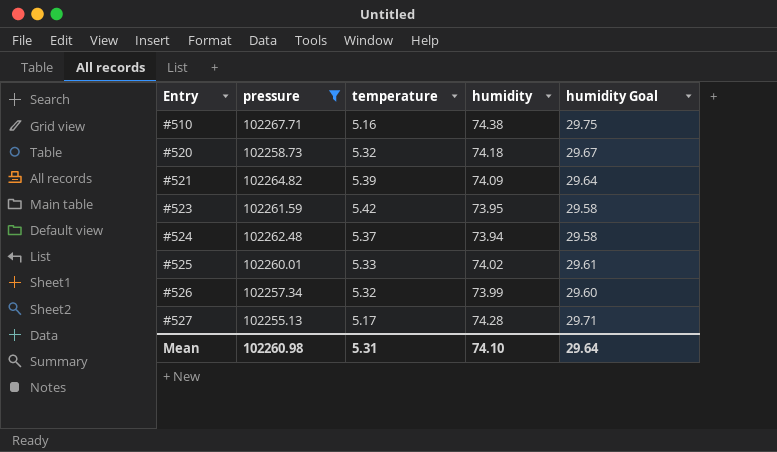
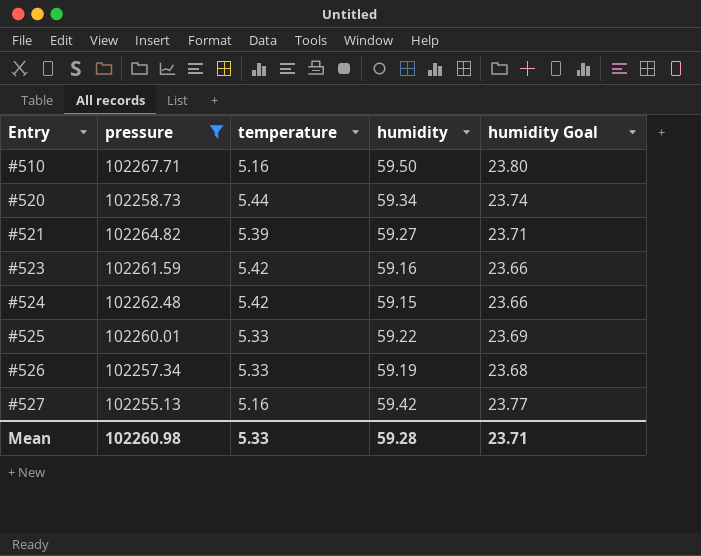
#510 | humidity: 74.38 -> 59.50
#510 | humidity Goal: 29.75 -> 23.80
#520 | temperature: 5.32 -> 5.44
#520 | humidity: 74.18 -> 59.34
#520 | humidity Goal: 29.67 -> 23.74
#521 | humidity: 74.09 -> 59.27
#521 | humidity Goal: 29.64 -> 23.71
#523 | humidity: 73.95 -> 59.16
#523 | humidity Goal: 29.58 -> 23.66
#524 | temperature: 5.37 -> 5.42
#524 | humidity: 73.94 -> 59.15
#524 | humidity Goal: 29.58 -> 23.66
#525 | humidity: 74.02 -> 59.22
#525 | humidity Goal: 29.61 -> 23.69
#526 | temperature: 5.32 -> 5.33
#526 | humidity: 73.99 -> 59.19
#526 | humidity Goal: 29.60 -> 23.68
#527 | temperature: 5.17 -> 5.16
#527 | humidity: 74.28 -> 59.42
#527 | humidity Goal: 29.71 -> 23.77
Mean | temperature: 5.31 -> 5.33
Mean | humidity: 74.10 -> 59.28
Mean | humidity Goal: 29.64 -> 23.71

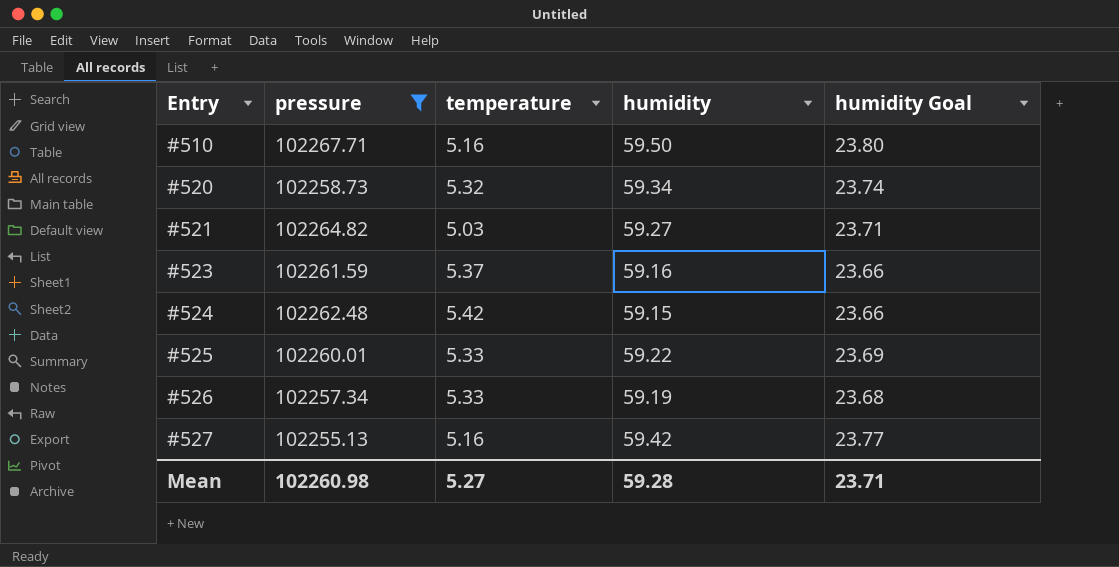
#520 | temperature: 5.44 -> 5.32
#521 | temperature: 5.39 -> 5.03
#523 | temperature: 5.42 -> 5.37
Mean | temperature: 5.33 -> 5.27

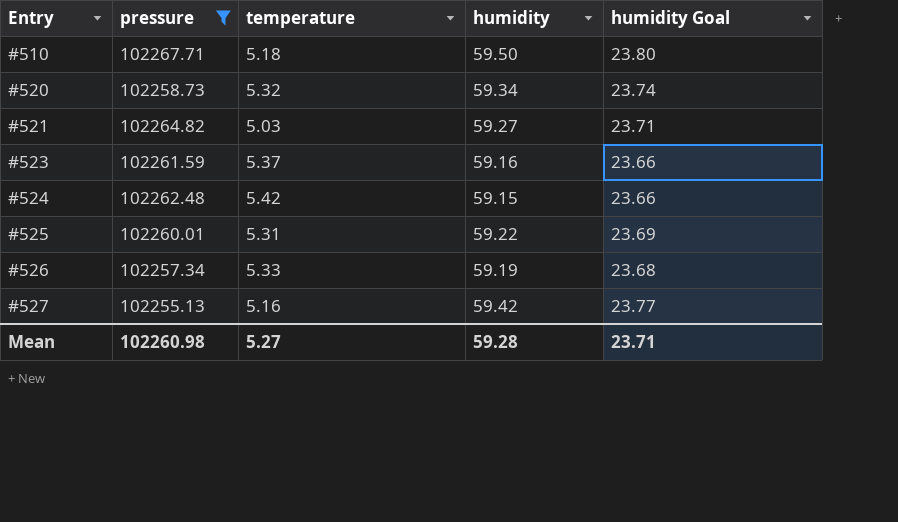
#510 | temperature: 5.16 -> 5.18
#525 | temperature: 5.33 -> 5.31

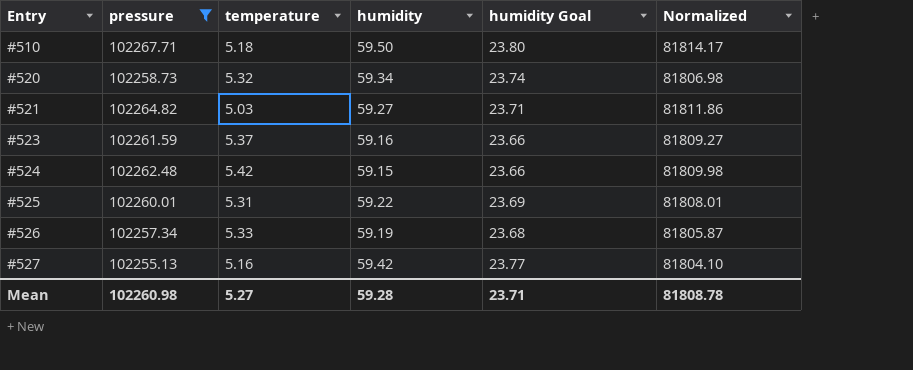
column Normalized | formula: none -> [pressure] * 0.8

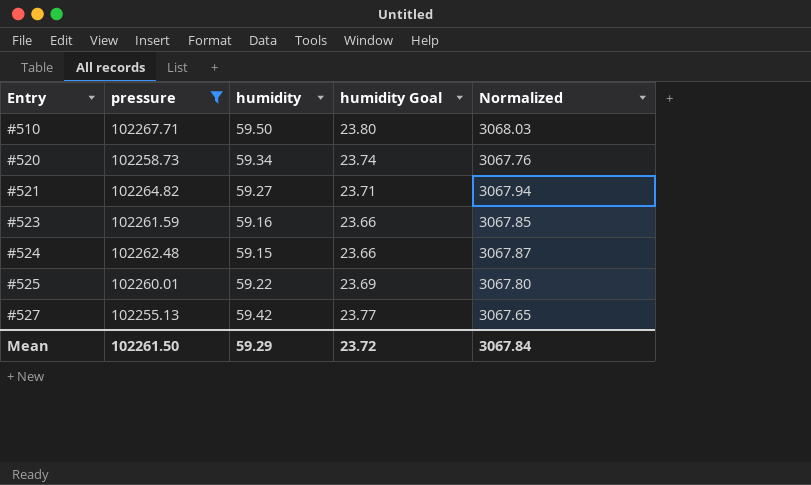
column temperature | position: 3 -> none
column Normalized | formula: [pressure] * 0.8 -> [pressure] * 0.03
row #526: 102257.34 | 5.33 | 59.19 | 23.68 | 81805.87 -> none
Mean | pressure: 102260.98 -> 102261.50
Mean | humidity: 59.28 -> 59.29
Mean | humidity Goal: 23.71 -> 23.72
Mean | Normalized: 81808.78 -> 3067.84

